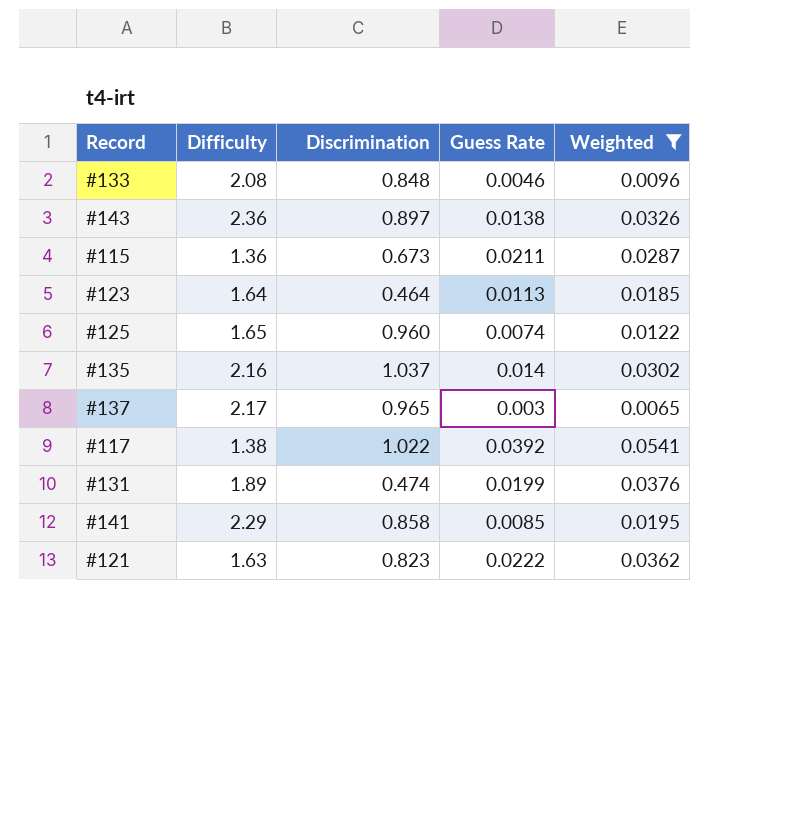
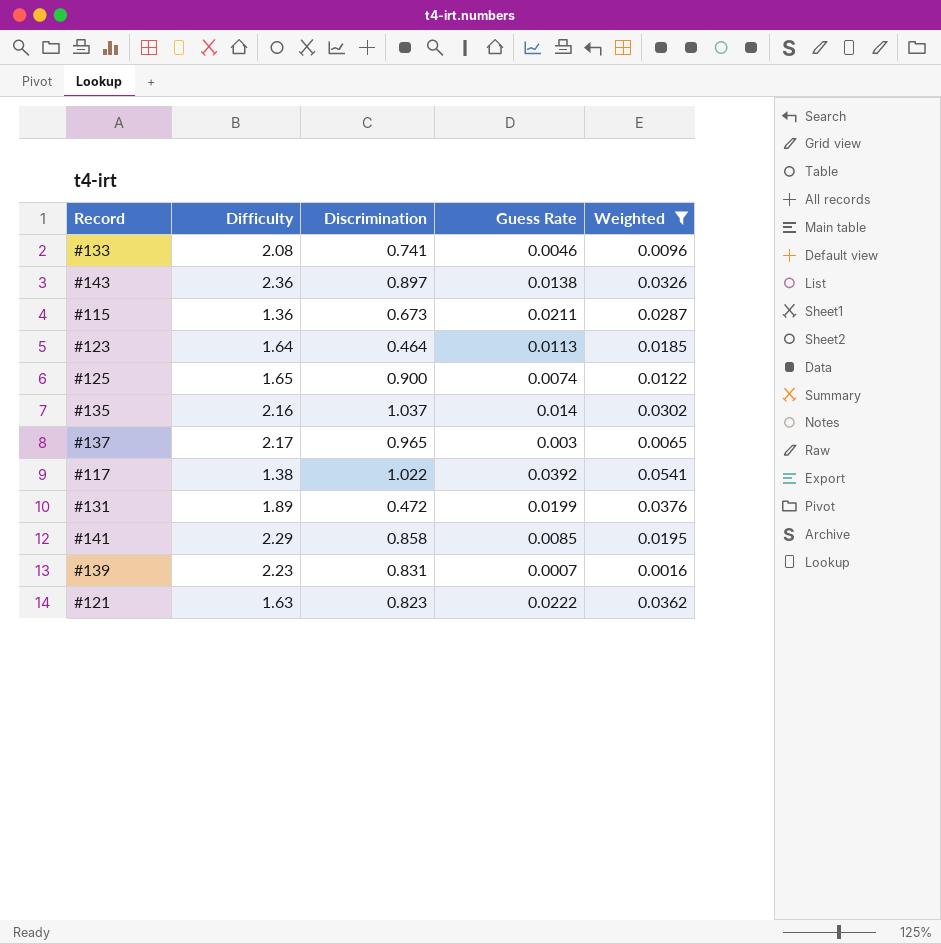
#133 | Discrimination: 0.848 -> 0.741
#125 | Discrimination: 0.960 -> 0.900
#131 | Discrimination: 0.474 -> 0.472
row #139: none -> 2.23 | 0.831 | 0.0007 | 0.0016

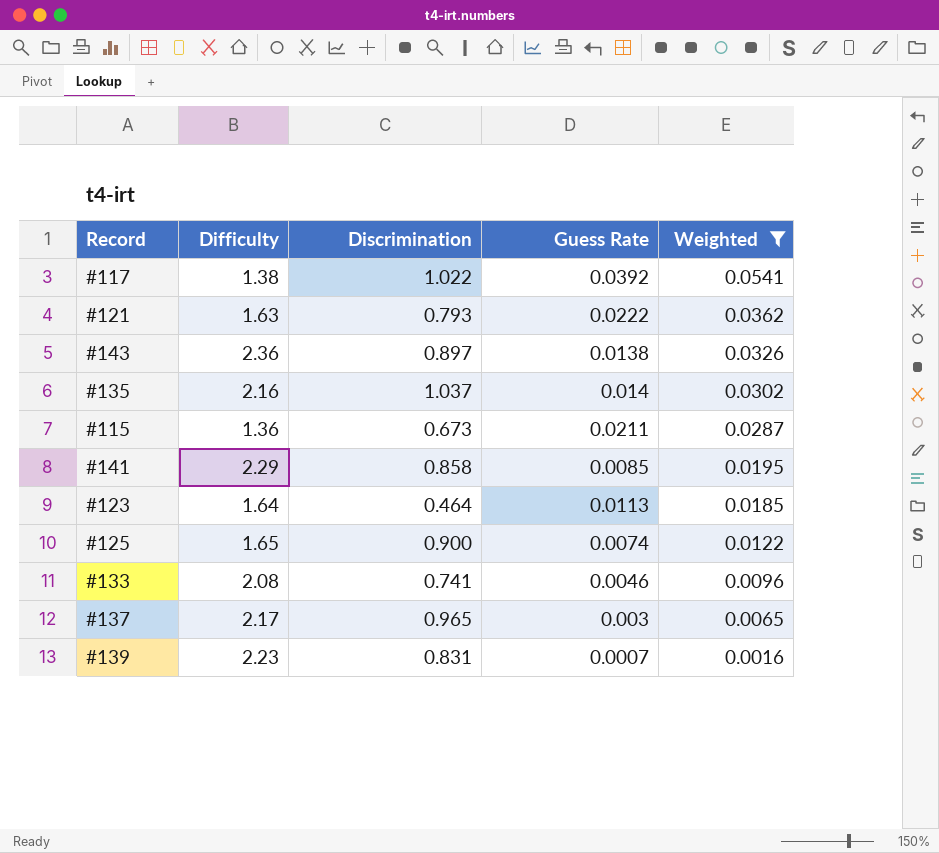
row order: none -> Weighted descending
row #131: 1.89 | 0.472 | 0.0199 | 0.0376 -> none
#121 | Discrimination: 0.823 -> 0.793

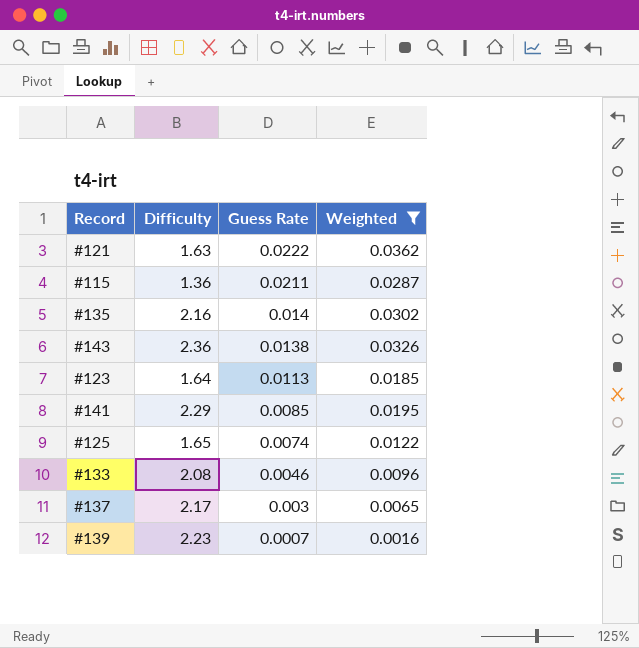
row order: Weighted descending -> Guess Rate descending
column Discrimination | position: 3 -> none
row #117: 1.38 | 1.022 | 0.0392 | 0.0541 -> none

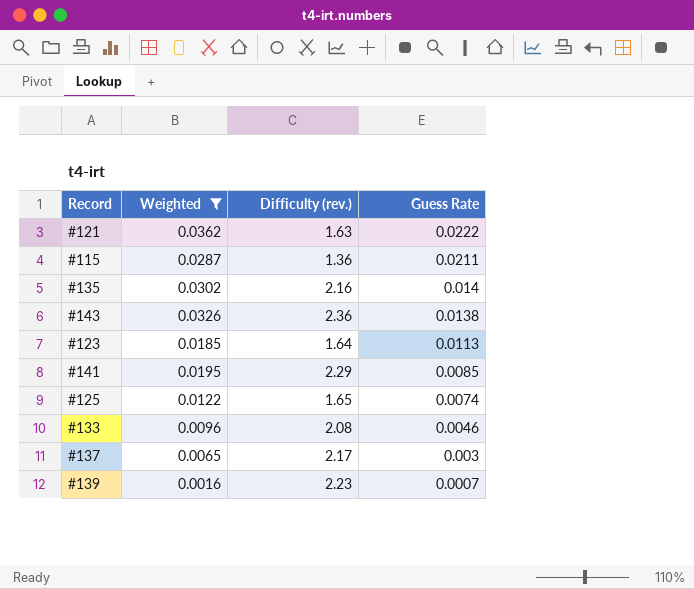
column Weighted | position: 4 -> 2
column name: Difficulty -> Difficulty (rev.)

